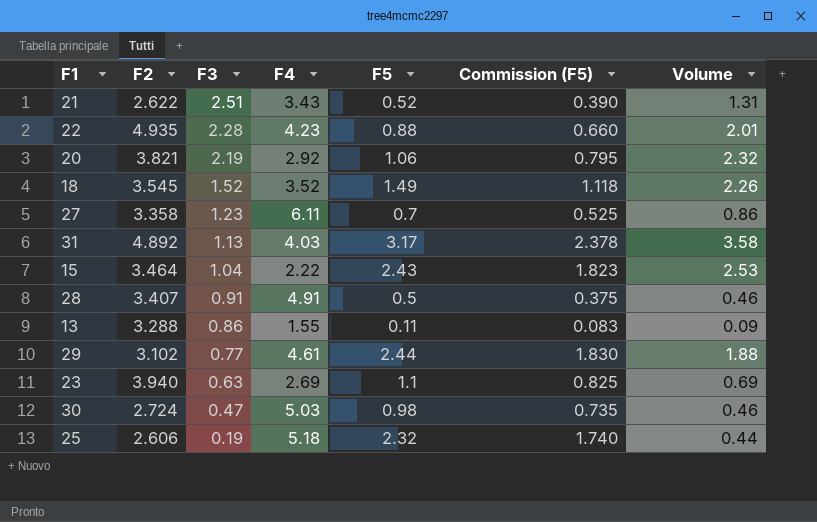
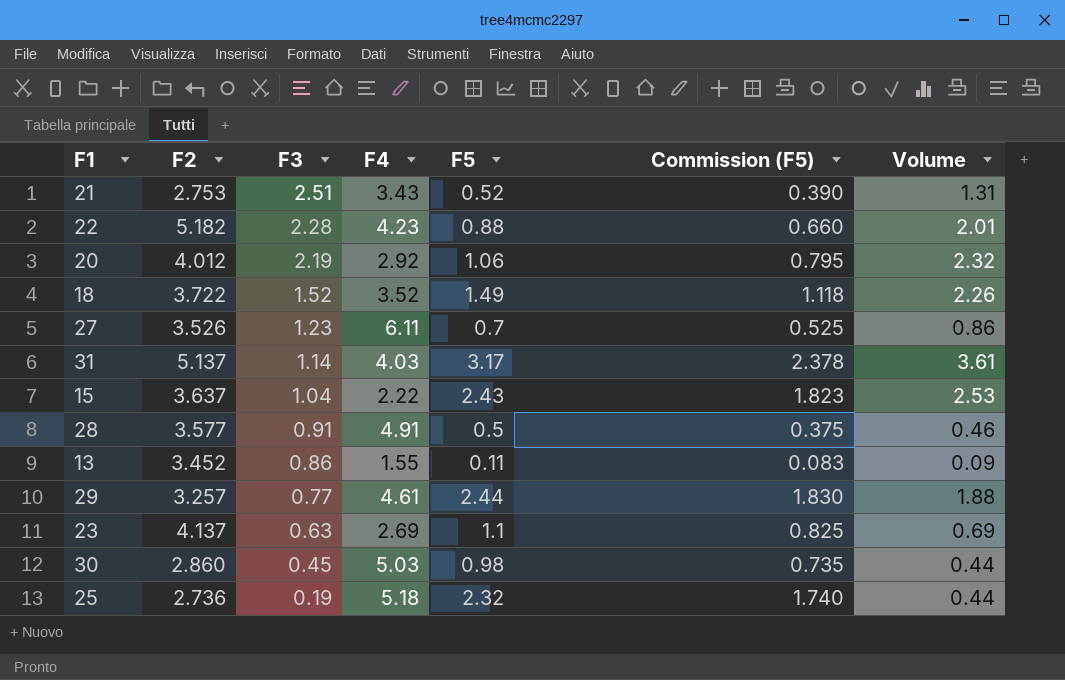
21 | F2: 2.622 -> 2.753
22 | F2: 4.935 -> 5.182
20 | F2: 3.821 -> 4.012
18 | F2: 3.545 -> 3.722
27 | F2: 3.358 -> 3.526
31 | F2: 4.892 -> 5.137
31 | F3: 1.13 -> 1.14
31 | Volume: 3.58 -> 3.61
15 | F2: 3.464 -> 3.637
28 | F2: 3.407 -> 3.577
13 | F2: 3.288 -> 3.452
29 | F2: 3.102 -> 3.257
23 | F2: 3.940 -> 4.137
30 | F2: 2.724 -> 2.860
30 | F3: 0.47 -> 0.45
30 | Volume: 0.46 -> 0.44
25 | F2: 2.606 -> 2.736

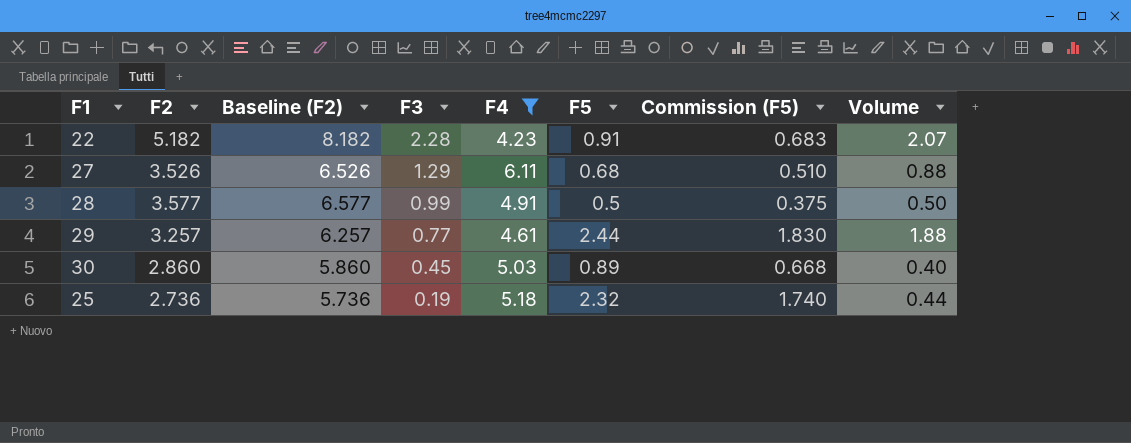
filter: none -> F4 >= 4.23
column Baseline (F2) | formula: none -> [F2] + 3
22 | F5: 0.88 -> 0.91
22 | Commission (F5): 0.660 -> 0.683
22 | Volume: 2.01 -> 2.07
27 | F3: 1.23 -> 1.29
27 | F5: 0.7 -> 0.68
27 | Commission (F5): 0.525 -> 0.510
27 | Volume: 0.86 -> 0.88
28 | F3: 0.91 -> 0.99
28 | Volume: 0.46 -> 0.50
30 | F5: 0.98 -> 0.89
30 | Commission (F5): 0.735 -> 0.668
30 | Volume: 0.44 -> 0.40

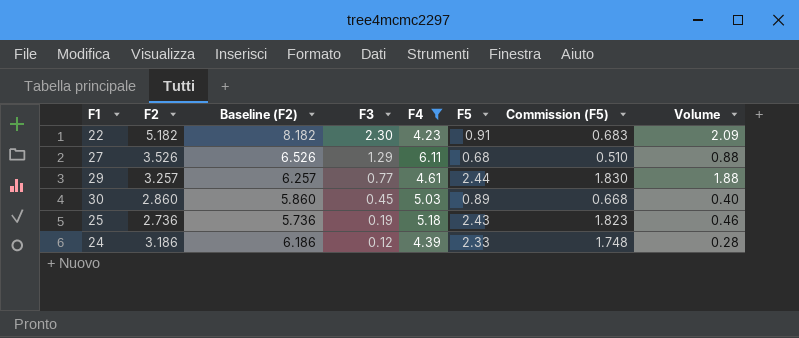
row 28: 3.577 | 6.577 | 0.99 | 4.91 | 0.5 | 0.375 | 0.50 -> none
22 | F3: 2.28 -> 2.30
22 | Volume: 2.07 -> 2.09
25 | F5: 2.32 -> 2.43
25 | Commission (F5): 1.740 -> 1.823
25 | Volume: 0.44 -> 0.46
row 24: none -> 3.186 | 6.186 | 0.12 | 4.39 | 2.33 | 1.748 | 0.28

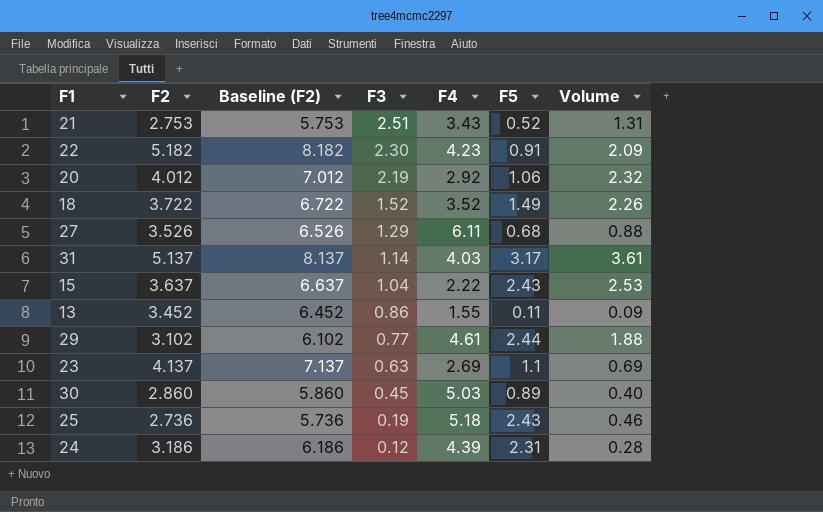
filter: F4 >= 4.23 -> none
column Commission (F5) | formula: [F5] * 0.75 -> none
29 | F2: 3.257 -> 3.102
29 | Baseline (F2): 6.257 -> 6.102
24 | F5: 2.33 -> 2.31

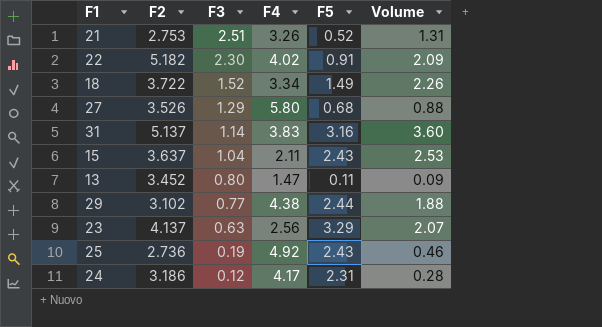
column Baseline (F2) | formula: [F2] + 3 -> none
row 20: 4.012 | 7.012 | 2.19 | 2.92 | 1.06 | 2.32 -> none
row 30: 2.860 | 5.860 | 0.45 | 5.03 | 0.89 | 0.40 -> none
21 | F4: 3.43 -> 3.26
22 | F4: 4.23 -> 4.02
18 | F4: 3.52 -> 3.34
27 | F4: 6.11 -> 5.80
31 | F4: 4.03 -> 3.83
31 | F5: 3.17 -> 3.16
31 | Volume: 3.61 -> 3.60
15 | F4: 2.22 -> 2.11
13 | F3: 0.86 -> 0.80
13 | F4: 1.55 -> 1.47
29 | F4: 4.61 -> 4.38
23 | F4: 2.69 -> 2.56
23 | F5: 1.1 -> 3.29
23 | Volume: 0.69 -> 2.07
25 | F4: 5.18 -> 4.92
24 | F4: 4.39 -> 4.17

